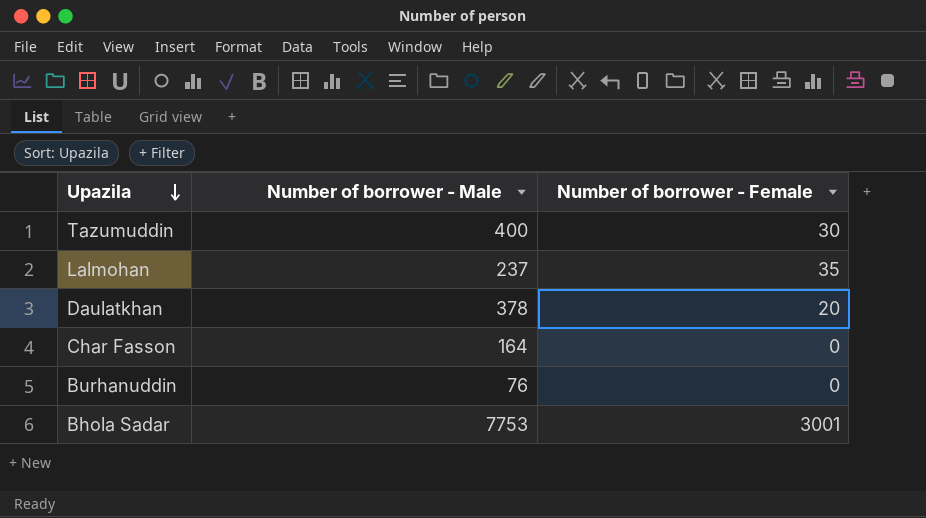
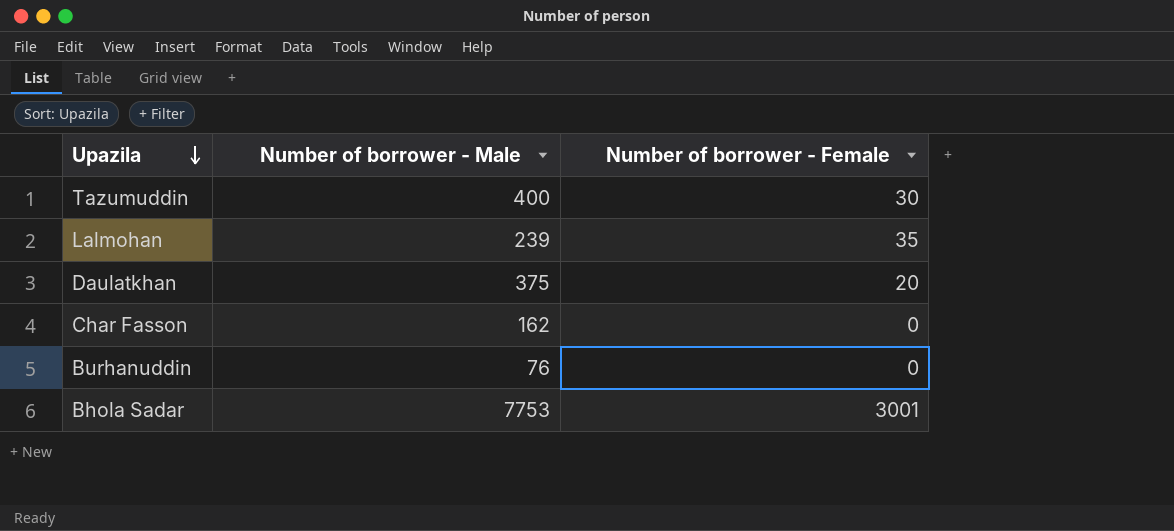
Lalmohan | Number of borrower - Male: 237 -> 239
Daulatkhan | Number of borrower - Male: 378 -> 375
Char Fasson | Number of borrower - Male: 164 -> 162

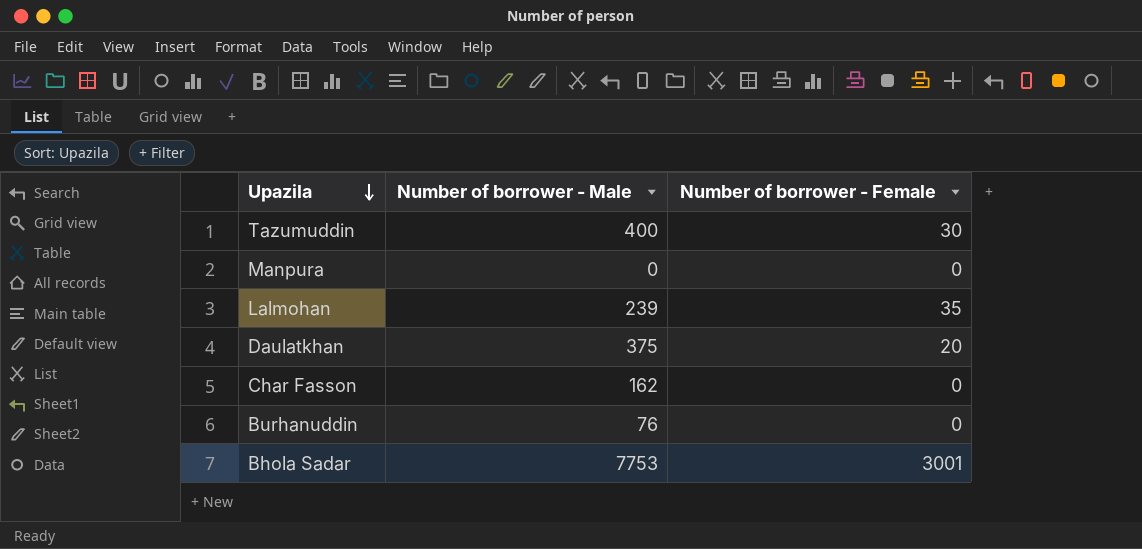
row Manpura: none -> 0 | 0

